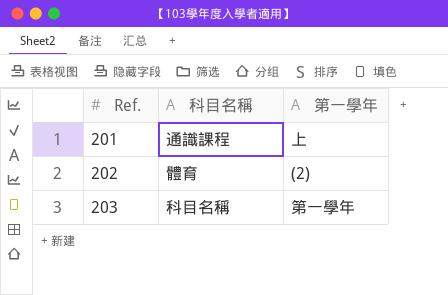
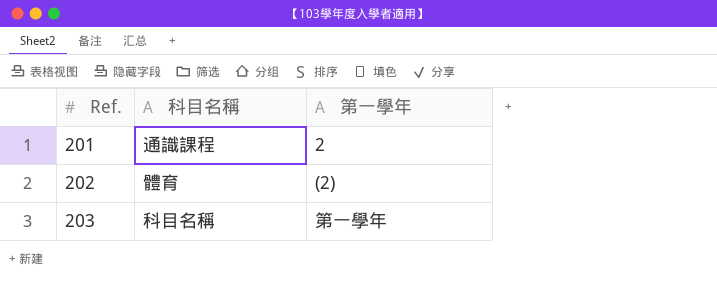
201 | 第一學年: 上 -> 2

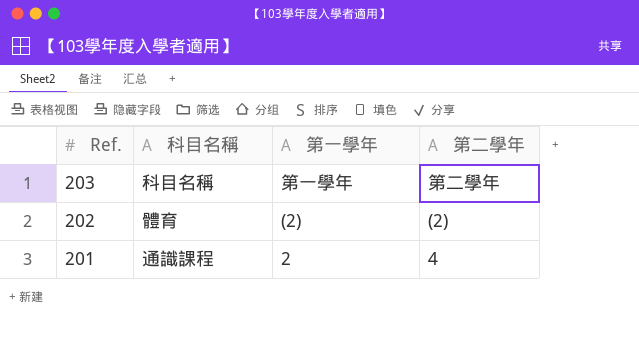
row order: Ref. ascending -> Ref. descending
column 第二學年 | position: none -> 4

